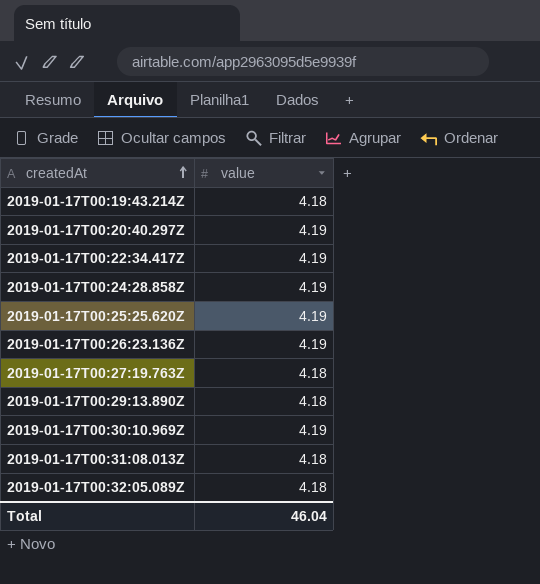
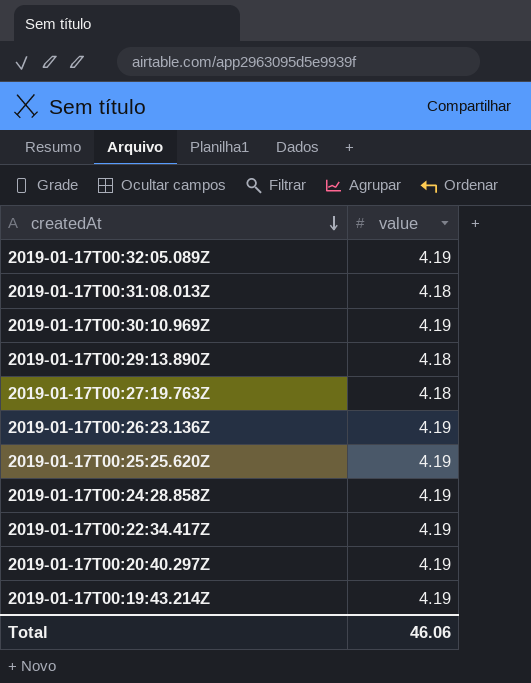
row order: createdAt ascending -> createdAt descending
2019-01-17T00:32:05.089Z | value: 4.18 -> 4.19
2019-01-17T00:19:43.214Z | value: 4.18 -> 4.19
Total | value: 46.04 -> 46.06

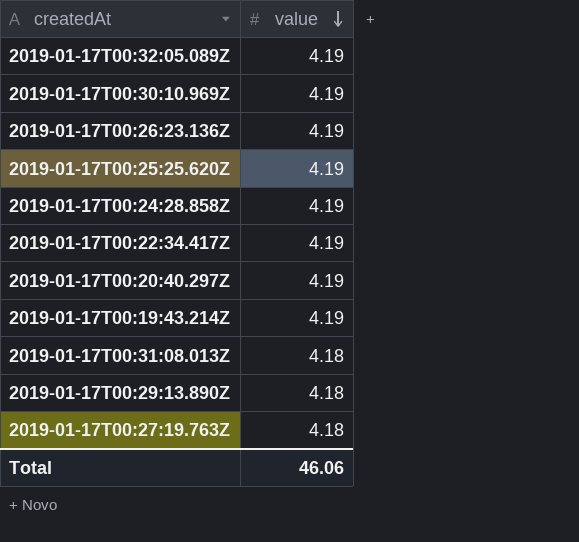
row order: createdAt descending -> value descending

